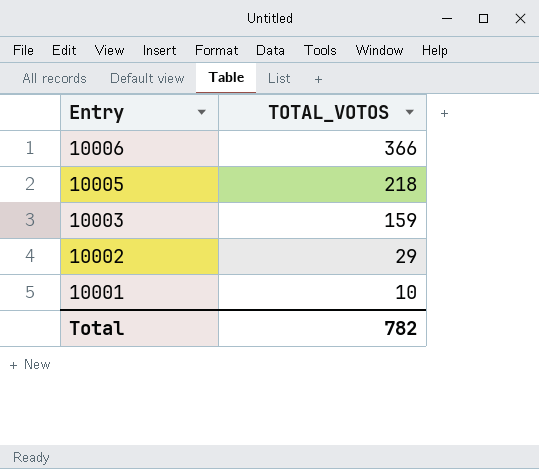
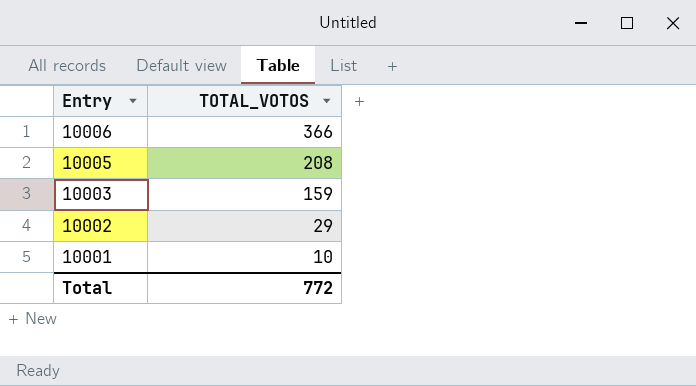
10005 | TOTAL_VOTOS: 218 -> 208
Total | TOTAL_VOTOS: 782 -> 772

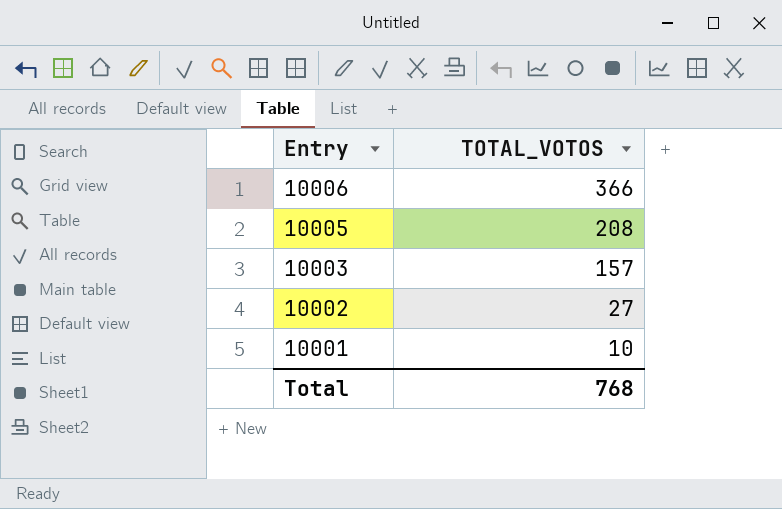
10003 | TOTAL_VOTOS: 159 -> 157
10002 | TOTAL_VOTOS: 29 -> 27
Total | TOTAL_VOTOS: 772 -> 768

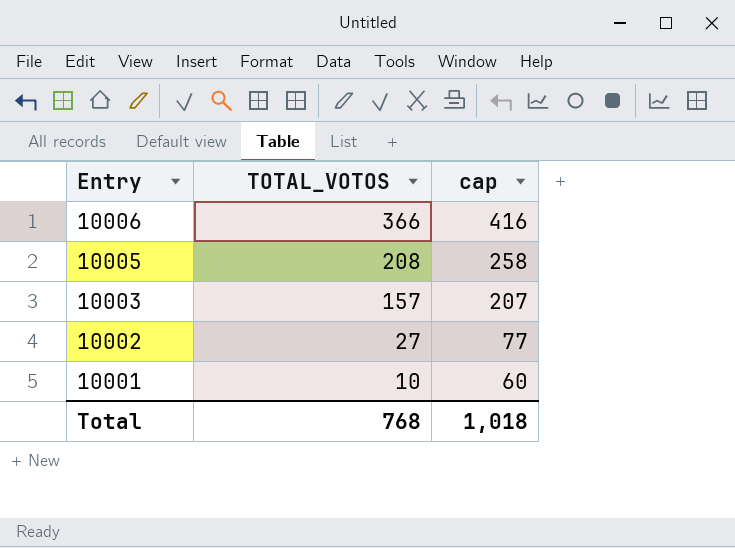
column cap | formula: none -> [TOTAL_VOTOS] + 50

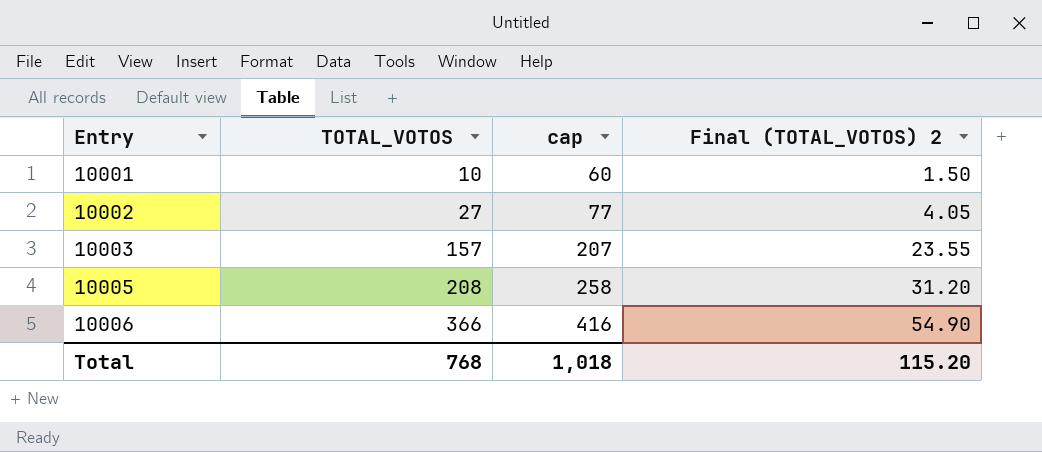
row order: Entry descending -> Entry ascending
column Final (TOTAL_VOTOS) 2 | formula: none -> [TOTAL_VOTOS] * 0.15

